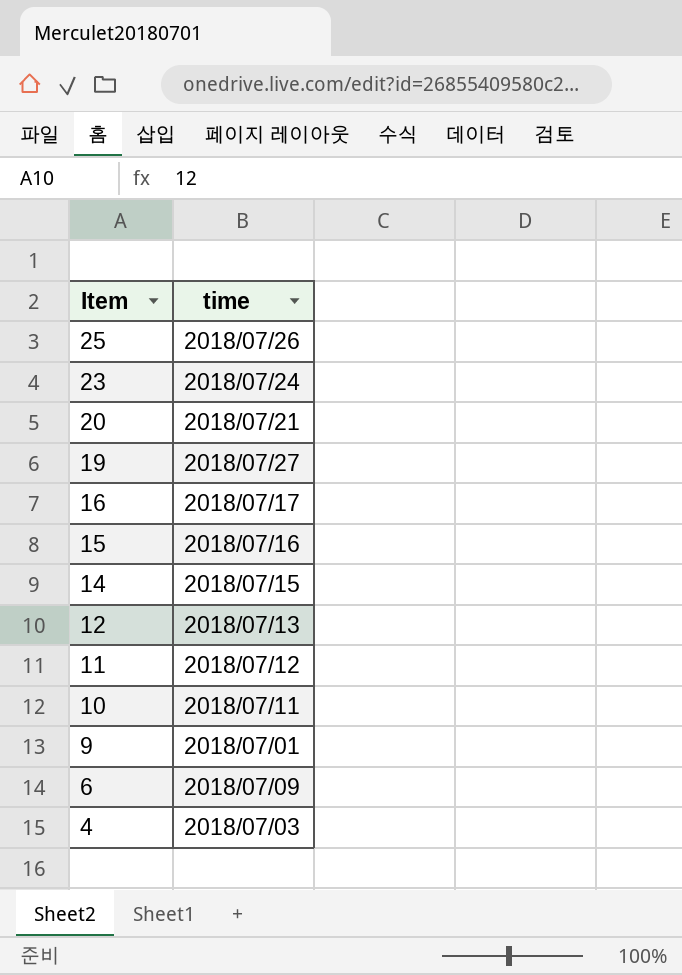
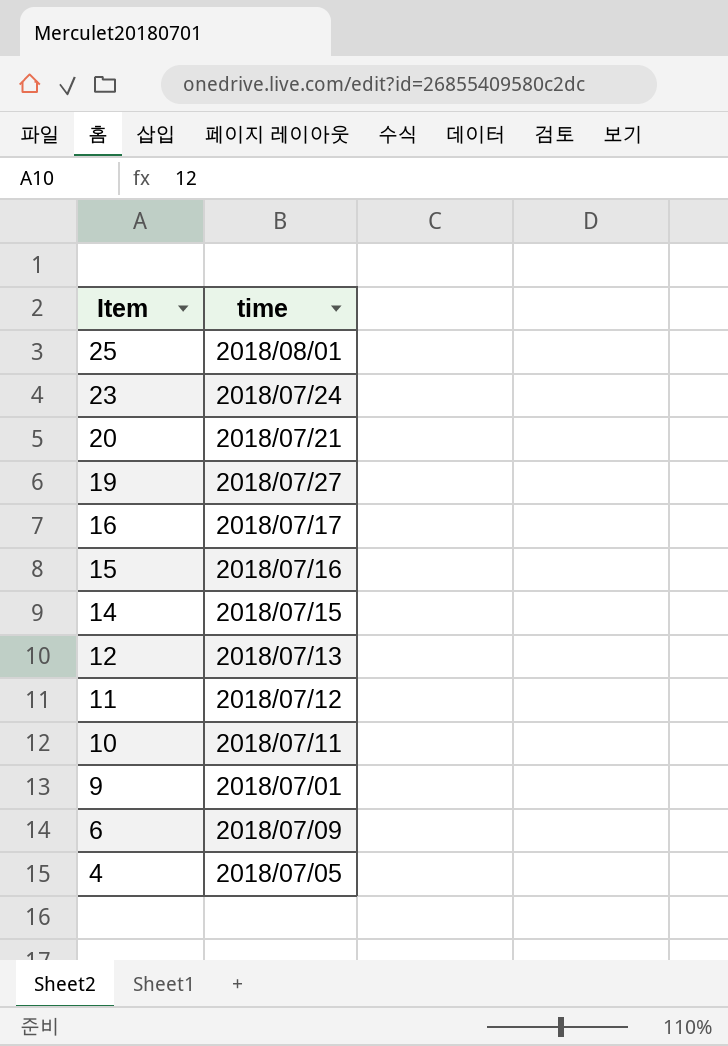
25 | time: 2018/07/26 -> 2018/08/01
4 | time: 2018/07/03 -> 2018/07/05

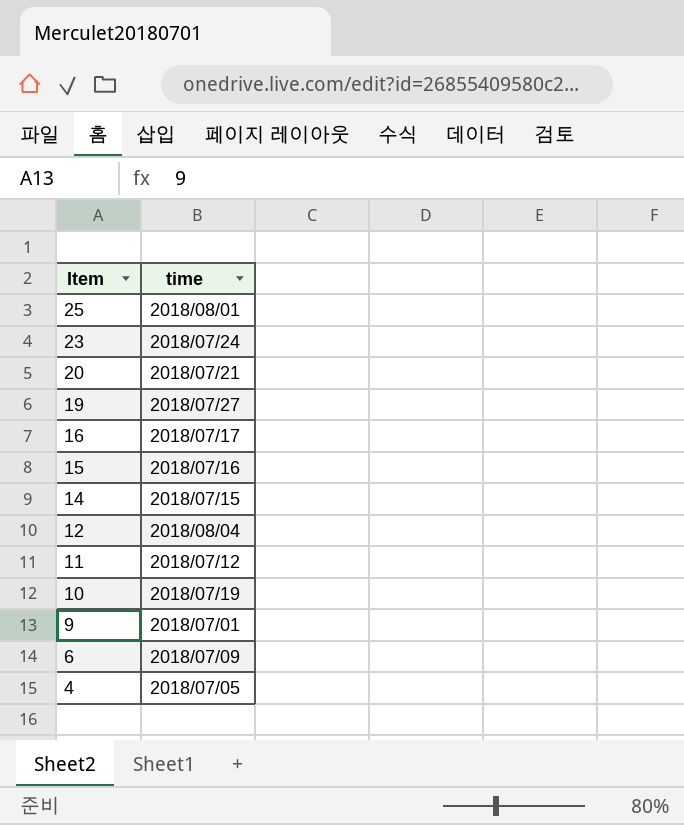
12 | time: 2018/07/13 -> 2018/08/04
10 | time: 2018/07/11 -> 2018/07/19

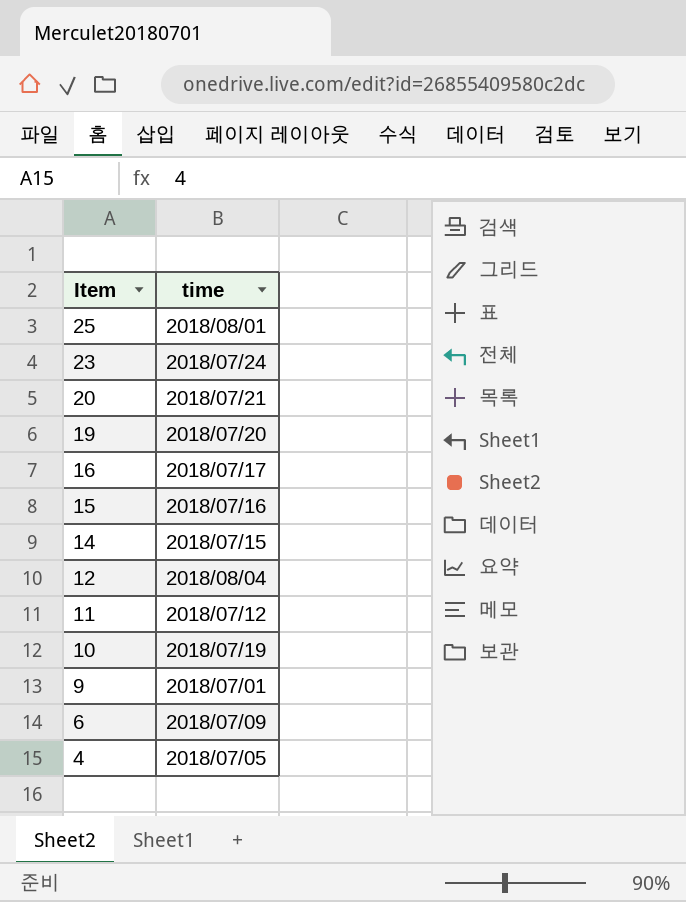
19 | time: 2018/07/27 -> 2018/07/20

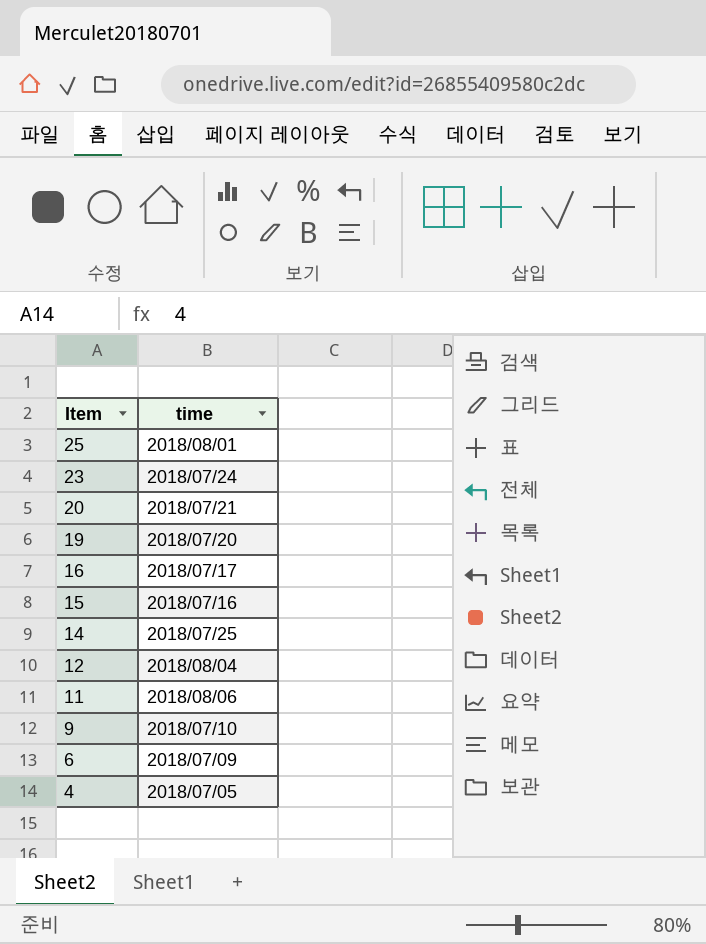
row 10: 2018/07/19 -> none
14 | time: 2018/07/15 -> 2018/07/25
11 | time: 2018/07/12 -> 2018/08/06
9 | time: 2018/07/01 -> 2018/07/10

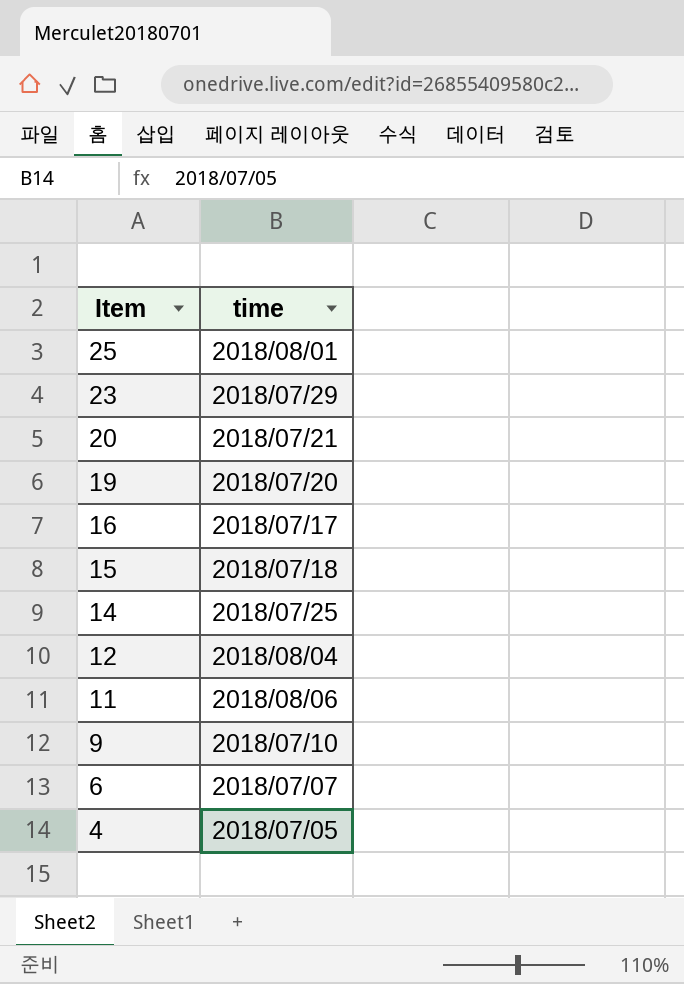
23 | time: 2018/07/24 -> 2018/07/29
15 | time: 2018/07/16 -> 2018/07/18
6 | time: 2018/07/09 -> 2018/07/07

